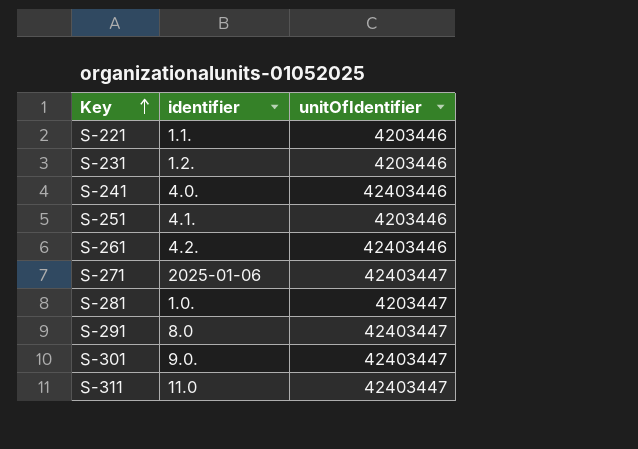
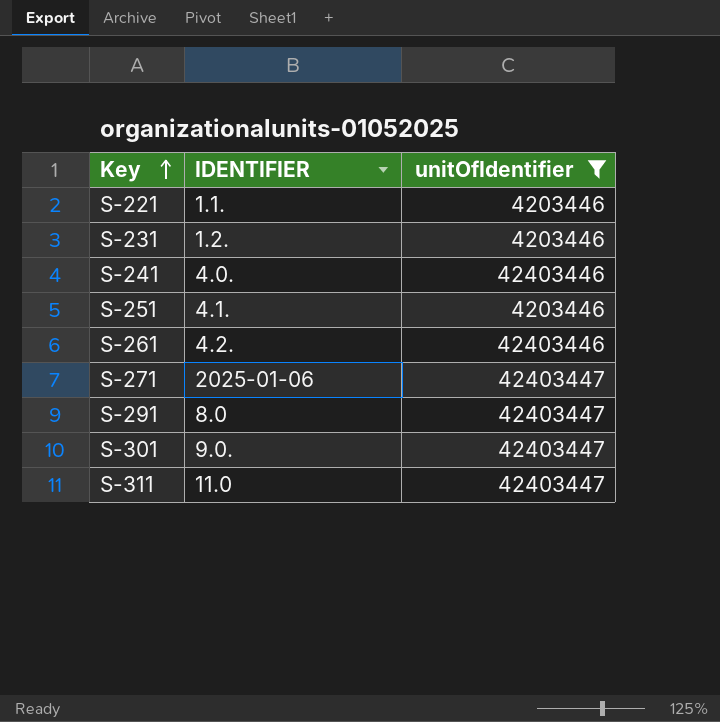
filter: none -> unitOfIdentifier != 4203447
column name: identifier -> IDENTIFIER

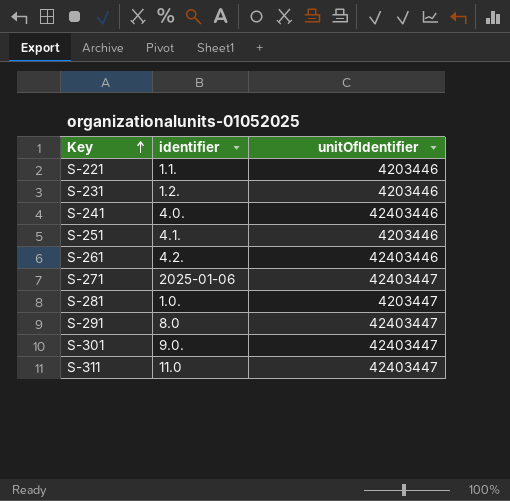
filter: unitOfIdentifier != 4203447 -> none
column name: IDENTIFIER -> identifier

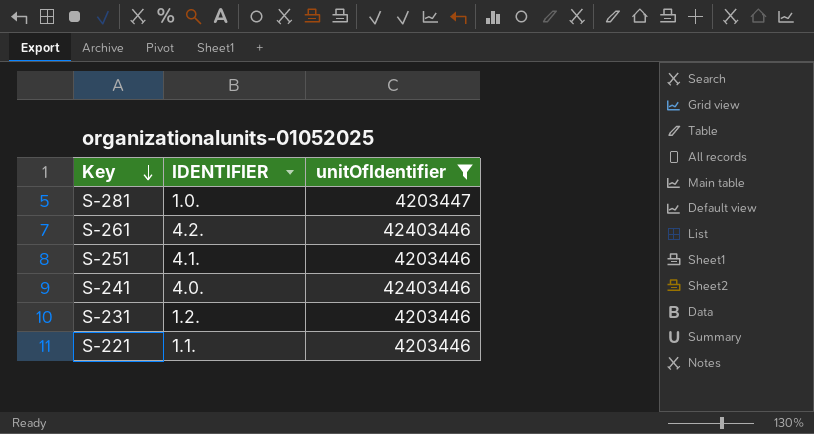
filter: none -> unitOfIdentifier != 42403447
row order: Key ascending -> Key descending
column name: identifier -> IDENTIFIER

